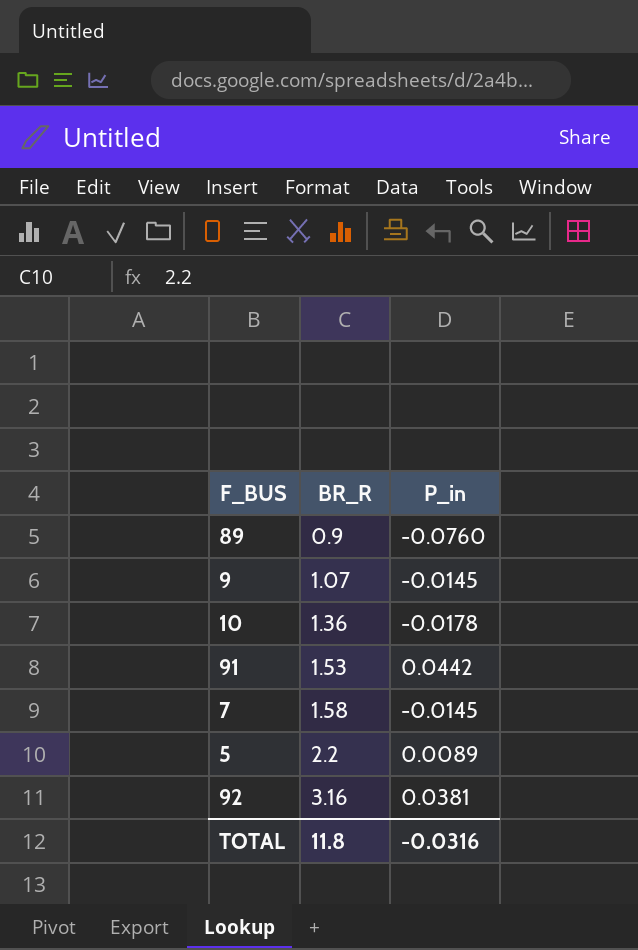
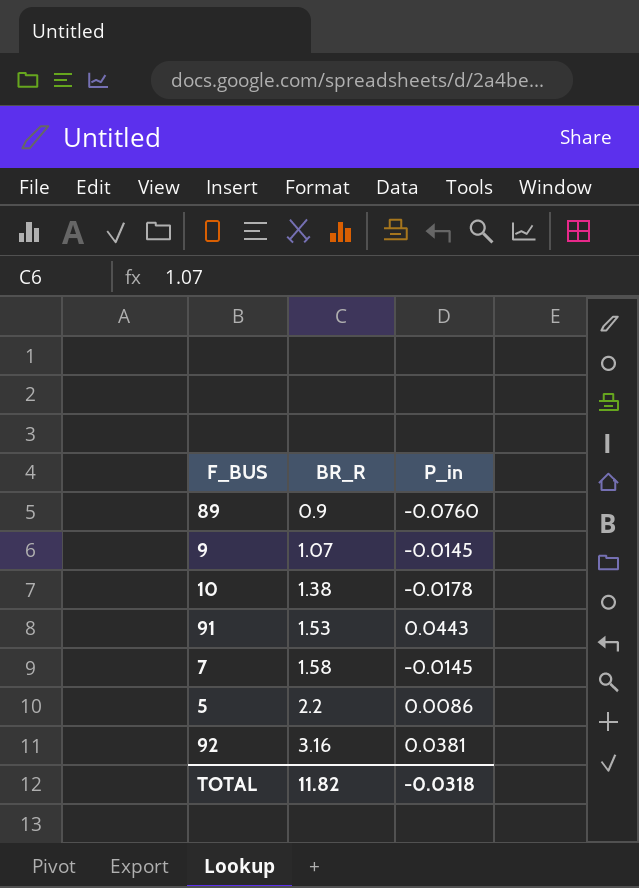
10 | BR_R: 1.36 -> 1.38
91 | P_in: 0.0442 -> 0.0443
5 | P_in: 0.0089 -> 0.0086
TOTAL | BR_R: 11.8 -> 11.82
TOTAL | P_in: -0.0316 -> -0.0318

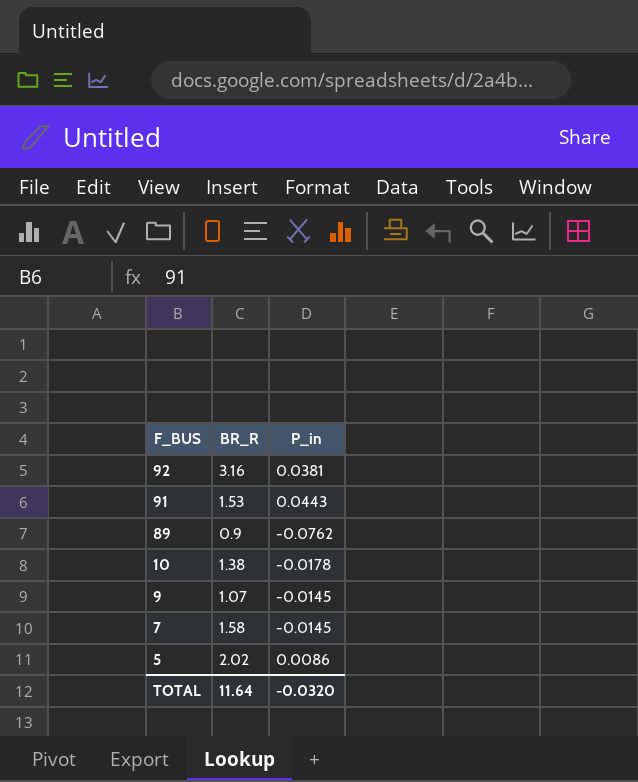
row order: BR_R ascending -> F_BUS descending
89 | P_in: -0.0760 -> -0.0762
5 | BR_R: 2.2 -> 2.02
TOTAL | BR_R: 11.82 -> 11.64
TOTAL | P_in: -0.0318 -> -0.0320

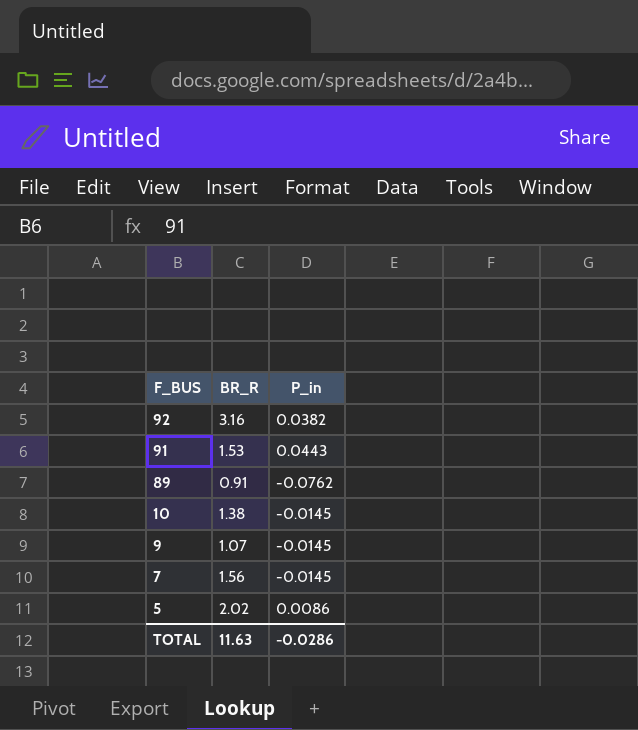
92 | P_in: 0.0381 -> 0.0382
89 | BR_R: 0.9 -> 0.91
10 | P_in: -0.0178 -> -0.0145
7 | BR_R: 1.58 -> 1.56
TOTAL | BR_R: 11.64 -> 11.63
TOTAL | P_in: -0.0320 -> -0.0286

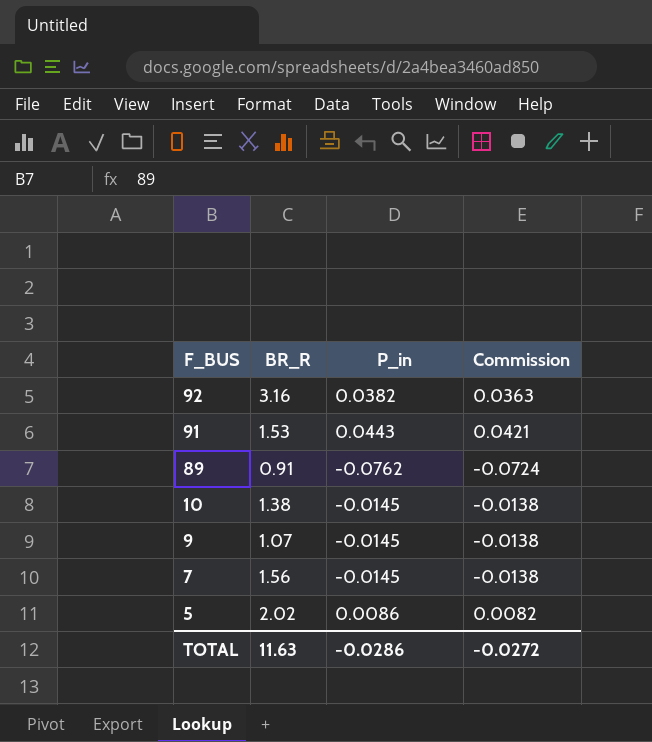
column Commission | formula: none -> [P_in] * 0.95

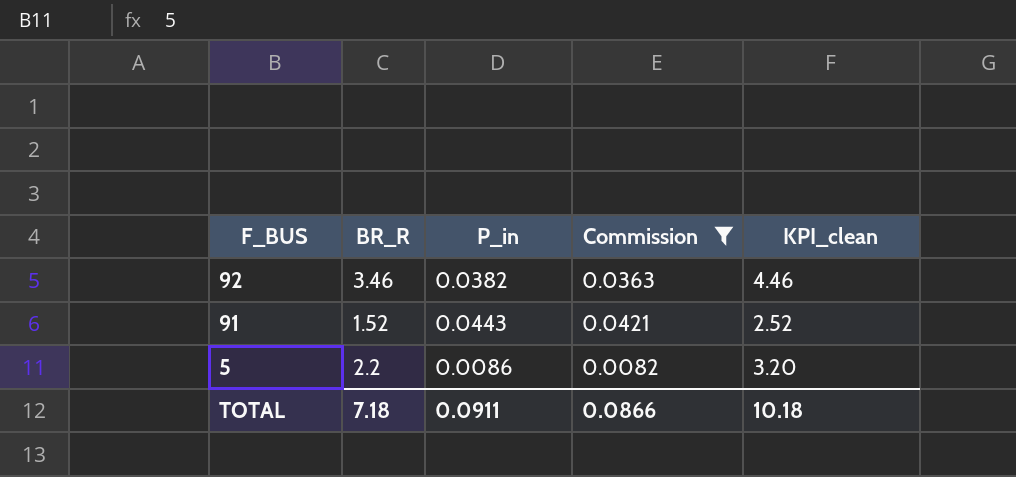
filter: none -> Commission >= 0.0082
column KPI_clean | formula: none -> [BR_R] + 1
92 | BR_R: 3.16 -> 3.46
91 | BR_R: 1.53 -> 1.52
5 | BR_R: 2.02 -> 2.2
TOTAL | BR_R: 11.63 -> 7.18
TOTAL | P_in: -0.0286 -> 0.0911
TOTAL | Commission: -0.0272 -> 0.0866

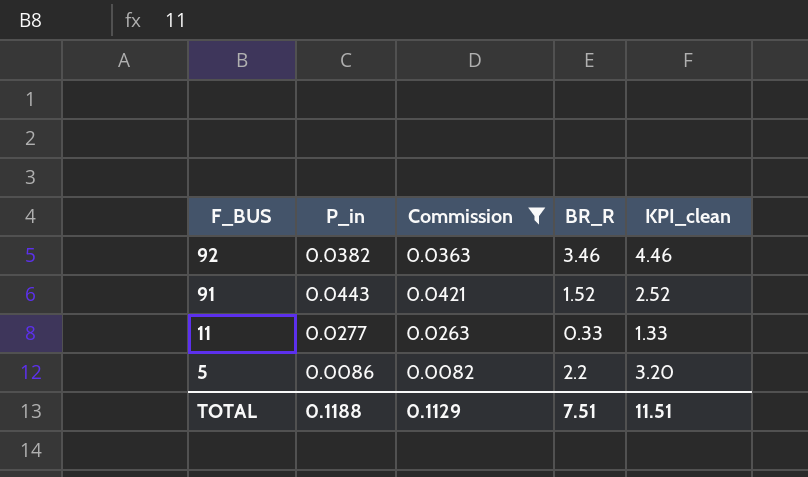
column BR_R | position: 2 -> 4
row 11: none -> 0.0277 | 0.0263 | 0.33 | 1.33
TOTAL | P_in: 0.0911 -> 0.1188
TOTAL | Commission: 0.0866 -> 0.1129
TOTAL | BR_R: 7.18 -> 7.51
TOTAL | KPI_clean: 10.18 -> 11.51

